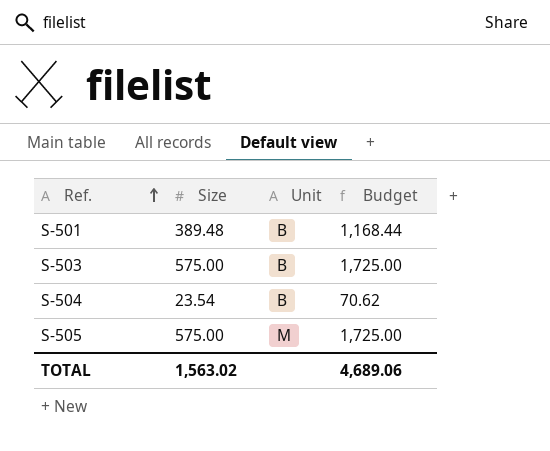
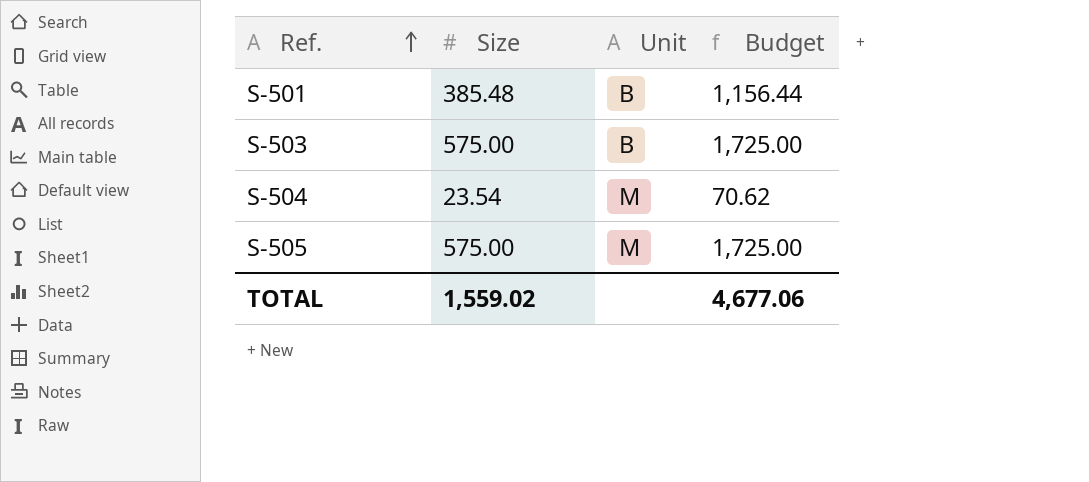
S-501 | Size: 389.48 -> 385.48
S-501 | Budget: 1,168.44 -> 1,156.44
S-504 | Unit: B -> M
TOTAL | Size: 1,563.02 -> 1,559.02
TOTAL | Budget: 4,689.06 -> 4,677.06

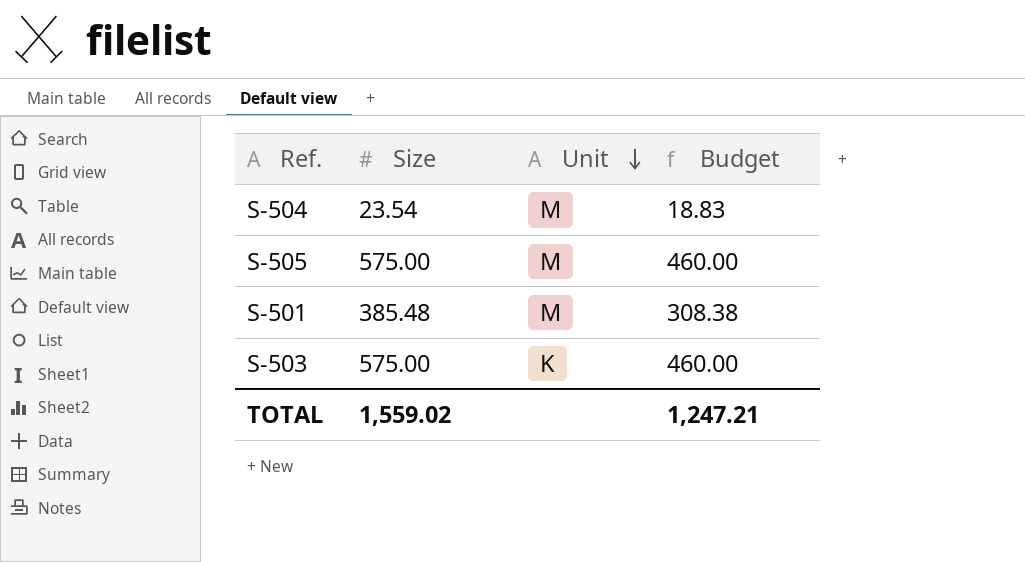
row order: Ref. ascending -> Unit descending
column Budget | formula: [Size] * 3 -> [Size] * 0.8
S-501 | Unit: B -> M
S-503 | Unit: B -> K
TOTAL | Budget: 4,677.06 -> 1,247.21

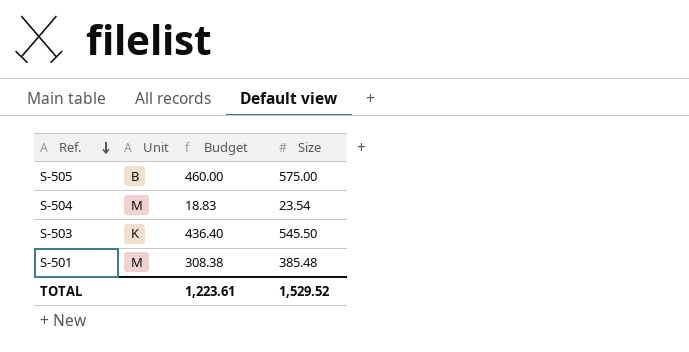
row order: Unit descending -> Ref. descending
column Size | position: 2 -> 4
S-505 | Unit: M -> B
S-503 | Budget: 460.00 -> 436.40
S-503 | Size: 575.00 -> 545.50
TOTAL | Budget: 1,247.21 -> 1,223.61
TOTAL | Size: 1,559.02 -> 1,529.52

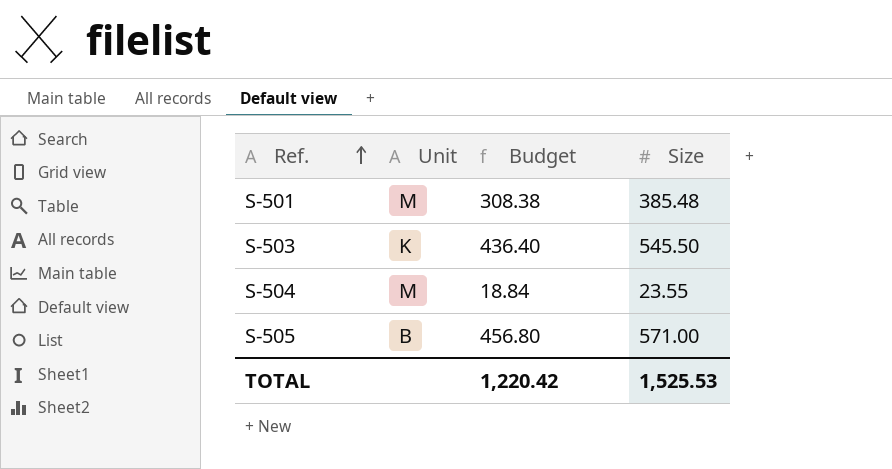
row order: Ref. descending -> Ref. ascending
S-504 | Budget: 18.83 -> 18.84
S-504 | Size: 23.54 -> 23.55
S-505 | Budget: 460.00 -> 456.80
S-505 | Size: 575.00 -> 571.00
TOTAL | Budget: 1,223.61 -> 1,220.42
TOTAL | Size: 1,529.52 -> 1,525.53

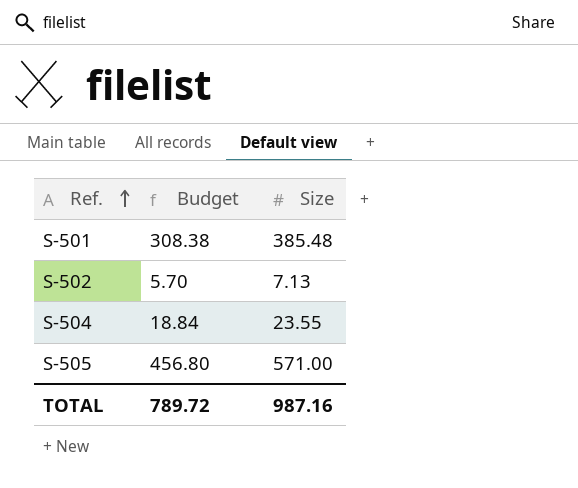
column Unit | position: 2 -> none
row S-503: K | 436.40 | 545.50 -> none
row S-502: none -> 5.70 | 7.13
TOTAL | Budget: 1,220.42 -> 789.72
TOTAL | Size: 1,525.53 -> 987.16

